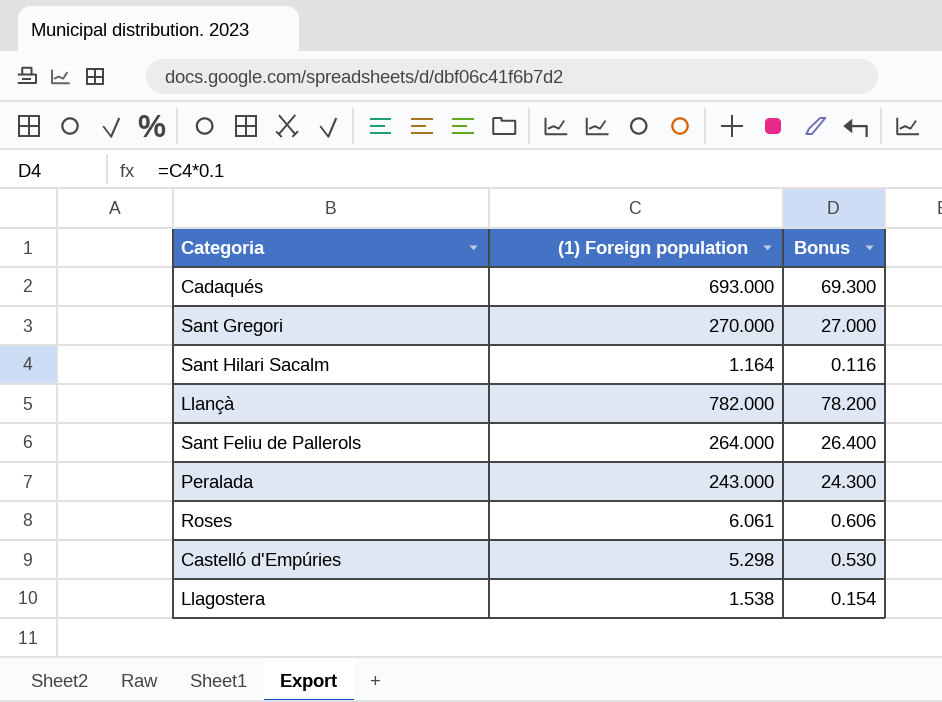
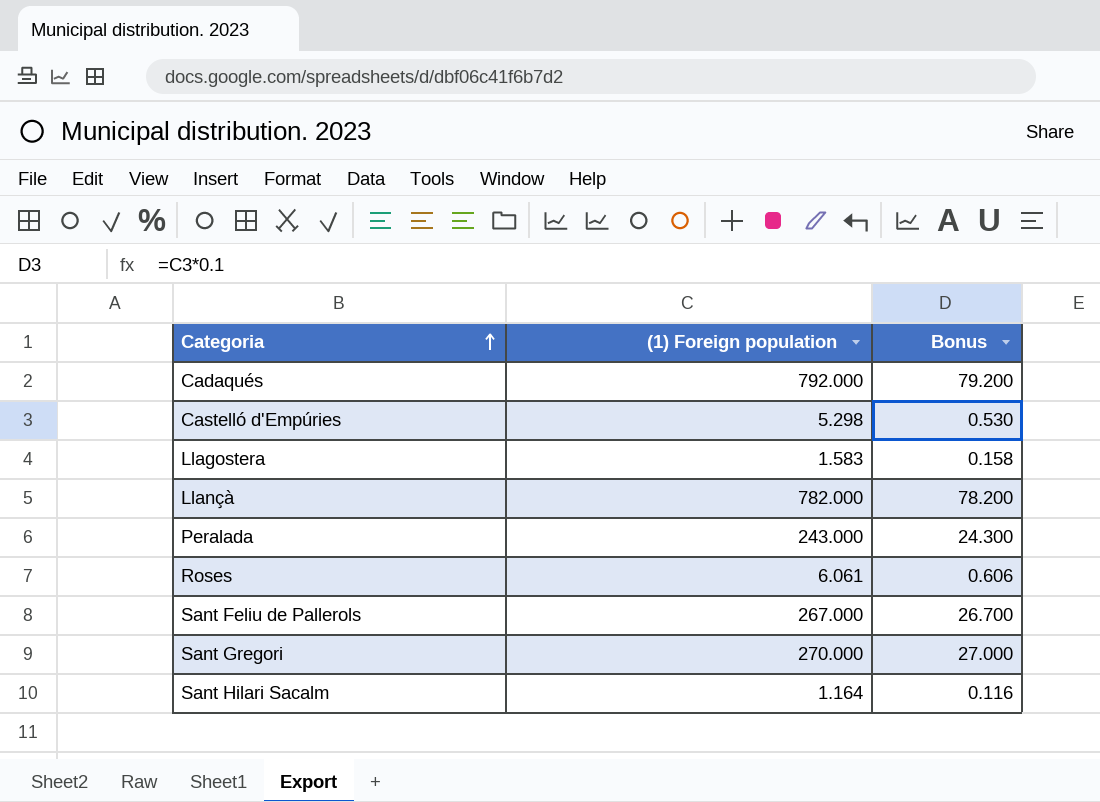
row order: none -> Categoria ascending
Cadaqués | (1) Foreign population: 693.000 -> 792.000
Cadaqués | Bonus: 69.300 -> 79.200
Llagostera | (1) Foreign population: 1.538 -> 1.583
Llagostera | Bonus: 0.154 -> 0.158
Sant Feliu de Pallerols | (1) Foreign population: 264.000 -> 267.000
Sant Feliu de Pallerols | Bonus: 26.400 -> 26.700

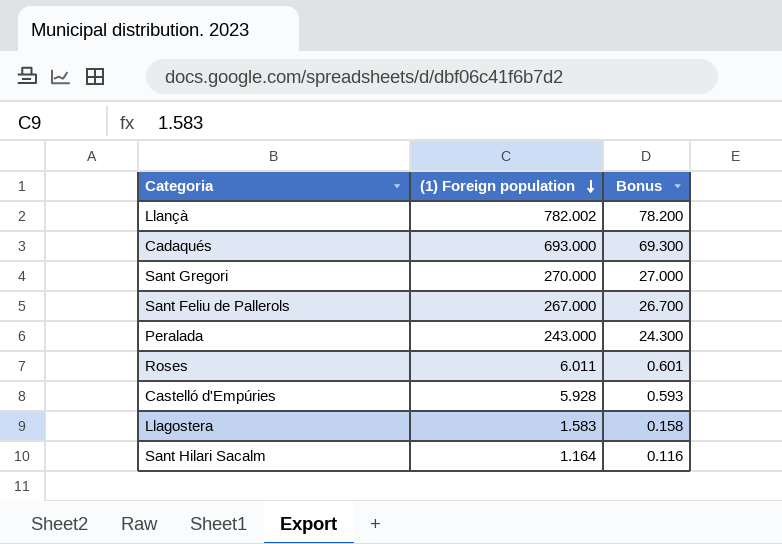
row order: Categoria ascending -> (1) Foreign population descending
Llançà | (1) Foreign population: 782.000 -> 782.002
Cadaqués | (1) Foreign population: 792.000 -> 693.000
Cadaqués | Bonus: 79.200 -> 69.300
Roses | (1) Foreign population: 6.061 -> 6.011
Roses | Bonus: 0.606 -> 0.601
Castelló d'Empúries | (1) Foreign population: 5.298 -> 5.928
Castelló d'Empúries | Bonus: 0.530 -> 0.593

